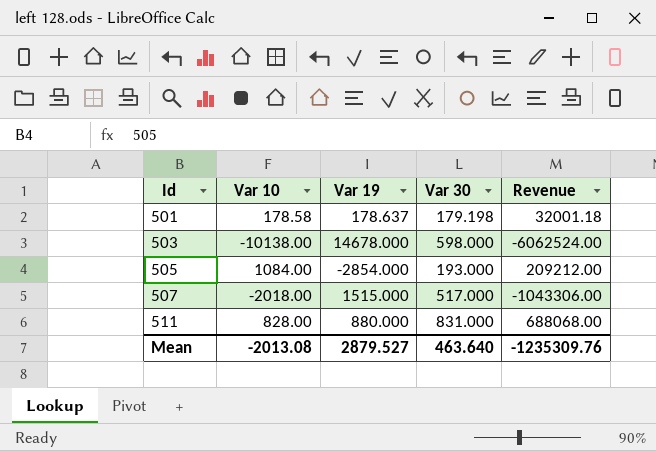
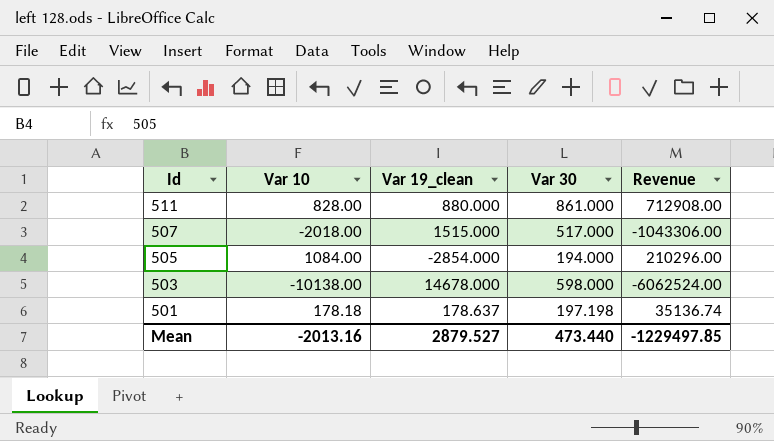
row order: Id ascending -> Id descending
column name: Var 19 -> Var 19_clean
511 | Var 30: 831.000 -> 861.000
511 | Revenue: 688068.00 -> 712908.00
505 | Var 30: 193.000 -> 194.000
505 | Revenue: 209212.00 -> 210296.00
501 | Var 10: 178.58 -> 178.18
501 | Var 30: 179.198 -> 197.198
501 | Revenue: 32001.18 -> 35136.74
Mean | Var 10: -2013.08 -> -2013.16
Mean | Var 30: 463.640 -> 473.440
Mean | Revenue: -1235309.76 -> -1229497.85

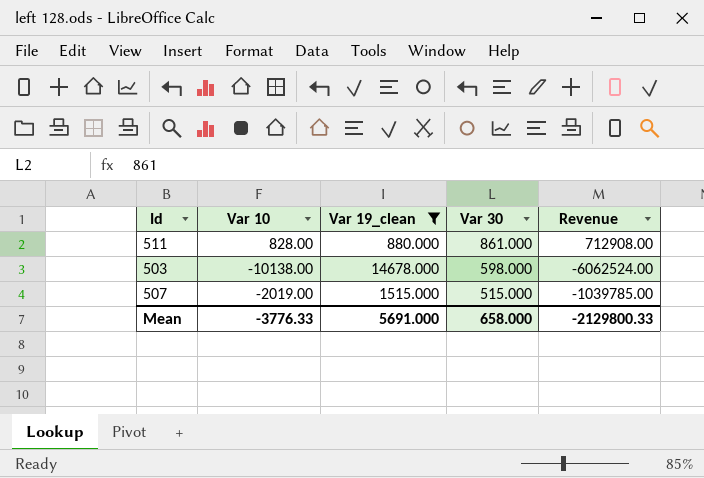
filter: none -> Var 19_clean >= 880.000
row order: Id descending -> Var 30 descending
507 | Var 10: -2018.00 -> -2019.00
507 | Var 30: 517.000 -> 515.000
507 | Revenue: -1043306.00 -> -1039785.00
Mean | Var 10: -2013.16 -> -3776.33
Mean | Var 19_clean: 2879.527 -> 5691.000
Mean | Var 30: 473.440 -> 658.000
Mean | Revenue: -1229497.85 -> -2129800.33

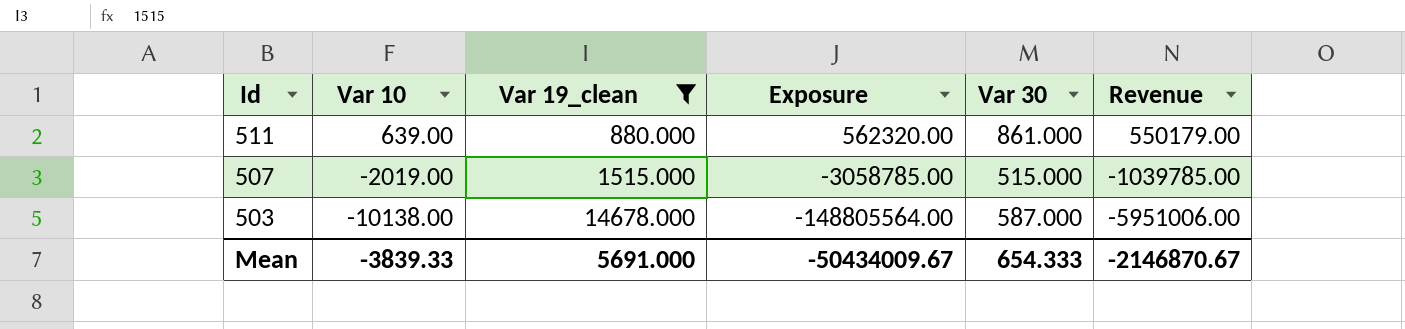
row order: Var 30 descending -> Id descending
column Exposure | formula: none -> [Var 10] * [Var 19_clean]
511 | Var 10: 828.00 -> 639.00
511 | Revenue: 712908.00 -> 550179.00
503 | Var 30: 598.000 -> 587.000
503 | Revenue: -6062524.00 -> -5951006.00
Mean | Var 10: -3776.33 -> -3839.33
Mean | Var 30: 658.000 -> 654.333
Mean | Revenue: -2129800.33 -> -2146870.67

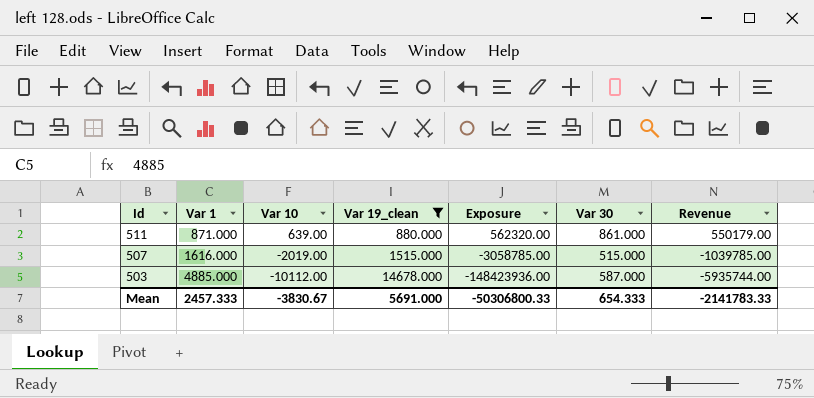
column Var 1 | position: none -> 2
503 | Var 10: -10138.00 -> -10112.00
503 | Exposure: -148805564.00 -> -148423936.00
503 | Revenue: -5951006.00 -> -5935744.00
Mean | Var 10: -3839.33 -> -3830.67
Mean | Exposure: -50434009.67 -> -50306800.33
Mean | Revenue: -2146870.67 -> -2141783.33

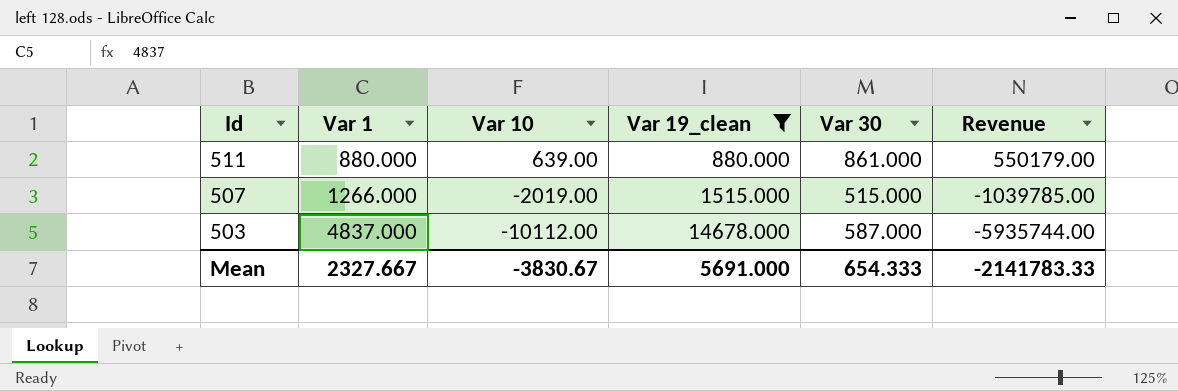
column Exposure | formula: [Var 10] * [Var 19_clean] -> none
511 | Var 1: 871.000 -> 880.000
507 | Var 1: 1616.000 -> 1266.000
503 | Var 1: 4885.000 -> 4837.000
Mean | Var 1: 2457.333 -> 2327.667

